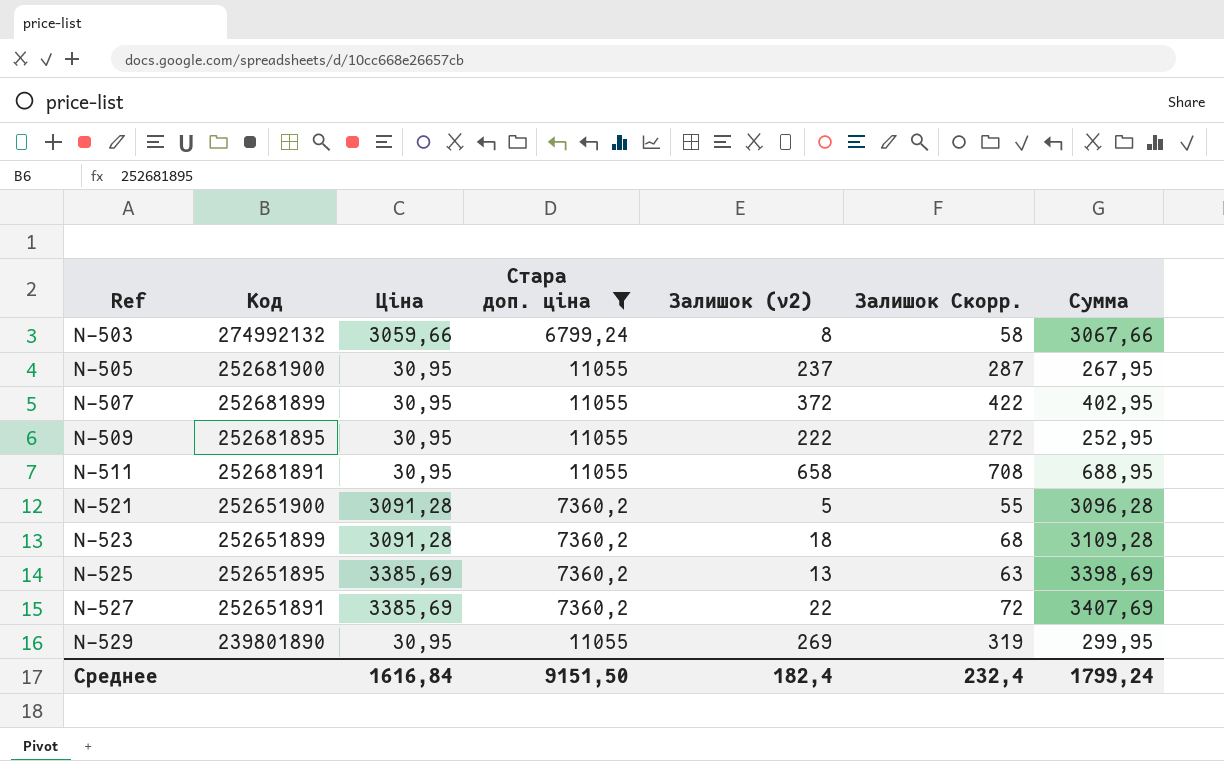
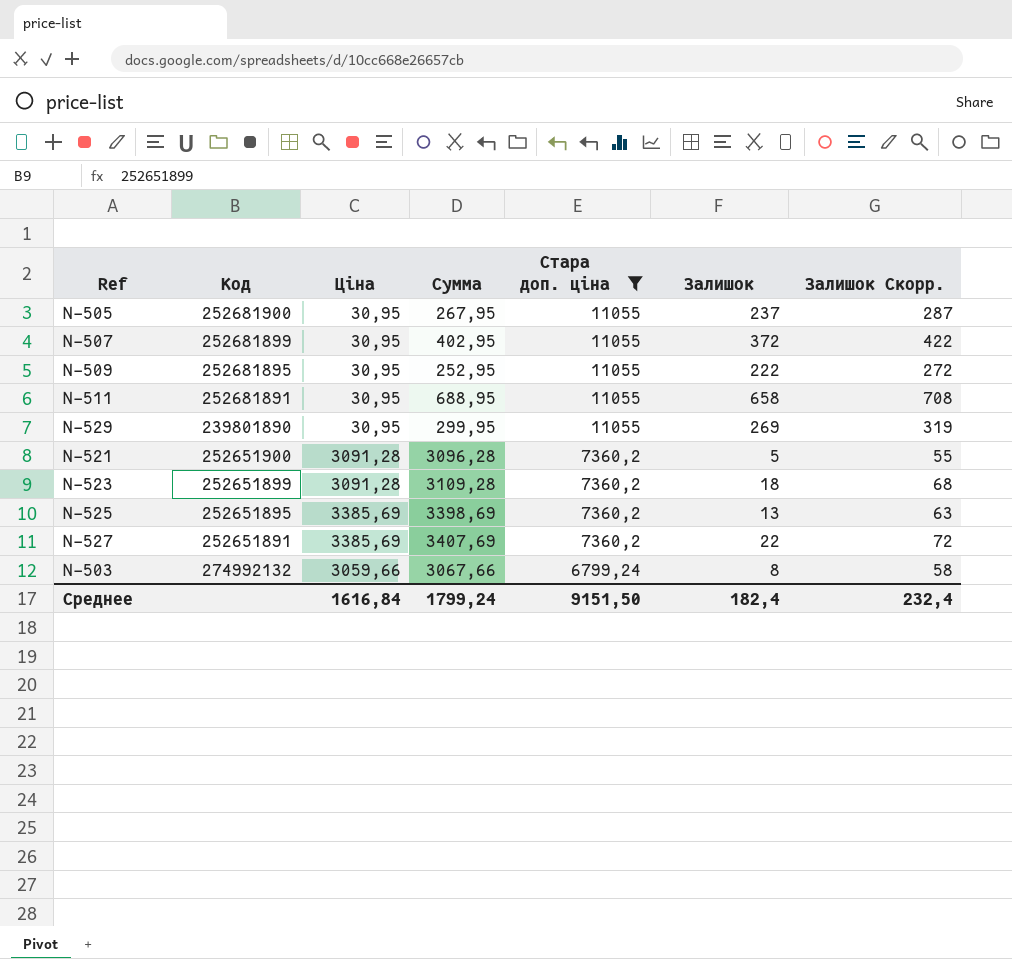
row order: Ref ascending -> Стара доп. ціна descending
column Сумма | position: 7 -> 4
column name: Залишок (v2) -> Залишок

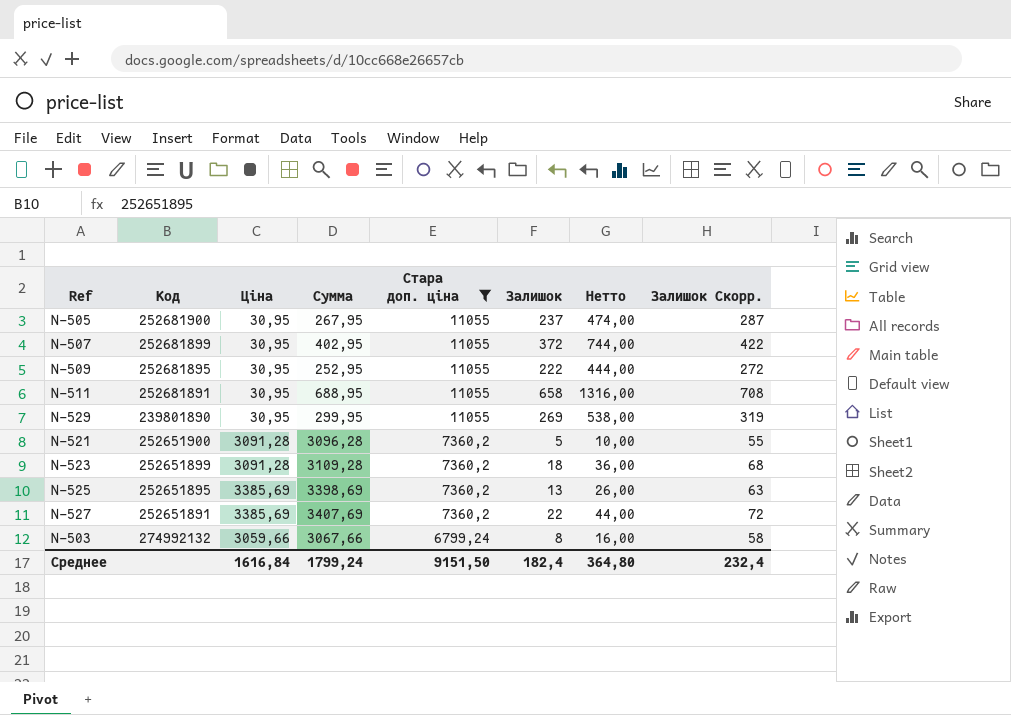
column Нетто | formula: none -> [Залишок] * 2

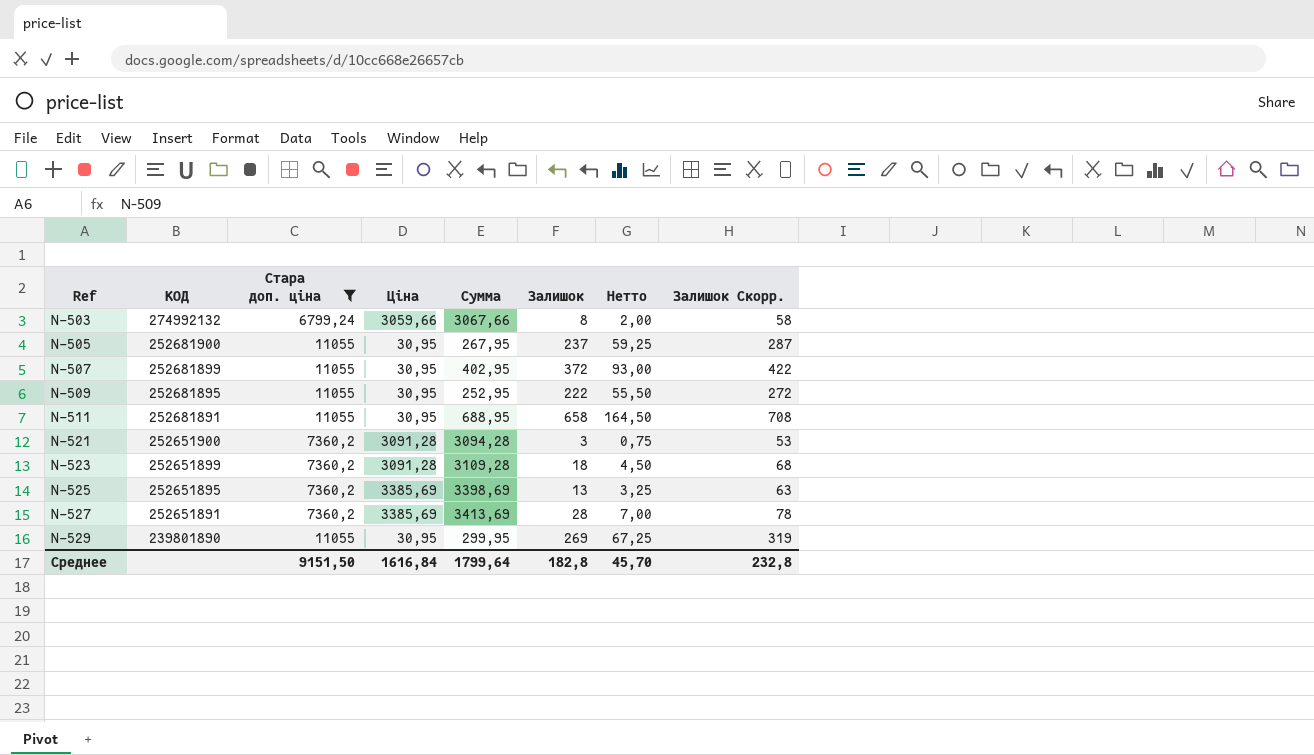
row order: Стара доп. ціна descending -> Ref ascending
column name: Код -> КОД
column Стара доп. ціна | position: 5 -> 3
column Нетто | formula: [Залишок] * 2 -> [Залишок] * 0,25
N-521 | Сумма: 3096,28 -> 3094,28
N-521 | Залишок: 5 -> 3
N-521 | Залишок Скорр.: 55 -> 53
N-527 | Сумма: 3407,69 -> 3413,69
N-527 | Залишок: 22 -> 28
N-527 | Залишок Скорр.: 72 -> 78
Среднее | Сумма: 1799,24 -> 1799,64
Среднее | Залишок: 182,4 -> 182,8
Среднее | Нетто: 364,80 -> 45,70
Среднее | Залишок Скорр.: 232,4 -> 232,8

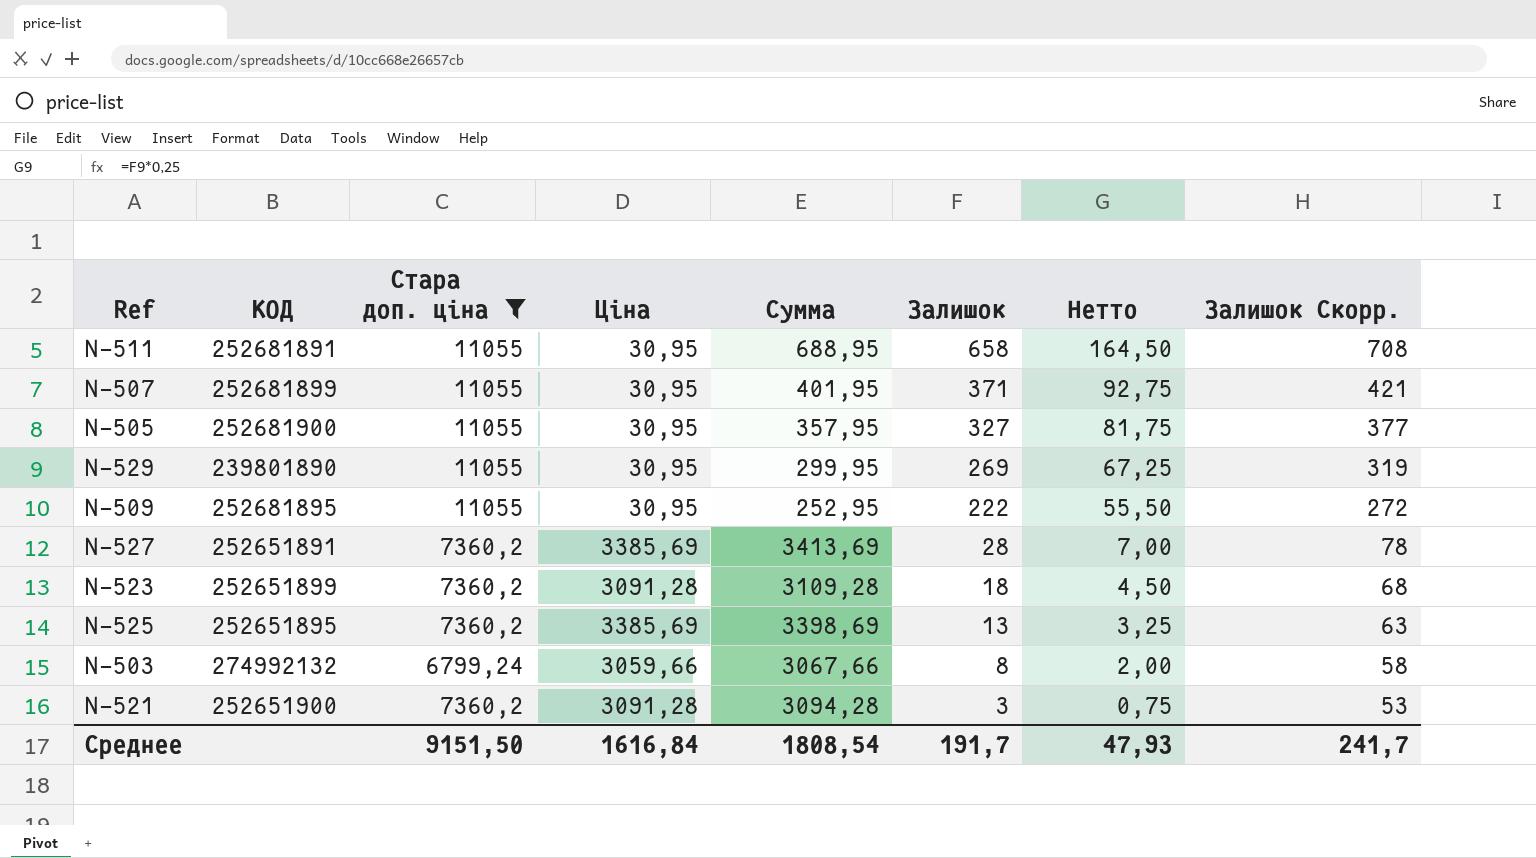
row order: Ref ascending -> Залишок descending
N-507 | Сумма: 402,95 -> 401,95
N-507 | Залишок: 372 -> 371
N-507 | Нетто: 93,00 -> 92,75
N-507 | Залишок Скорр.: 422 -> 421
N-505 | Сумма: 267,95 -> 357,95
N-505 | Залишок: 237 -> 327
N-505 | Нетто: 59,25 -> 81,75
N-505 | Залишок Скорр.: 287 -> 377
Среднее | Сумма: 1799,64 -> 1808,54
Среднее | Залишок: 182,8 -> 191,7
Среднее | Нетто: 45,70 -> 47,93
Среднее | Залишок Скорр.: 232,8 -> 241,7

